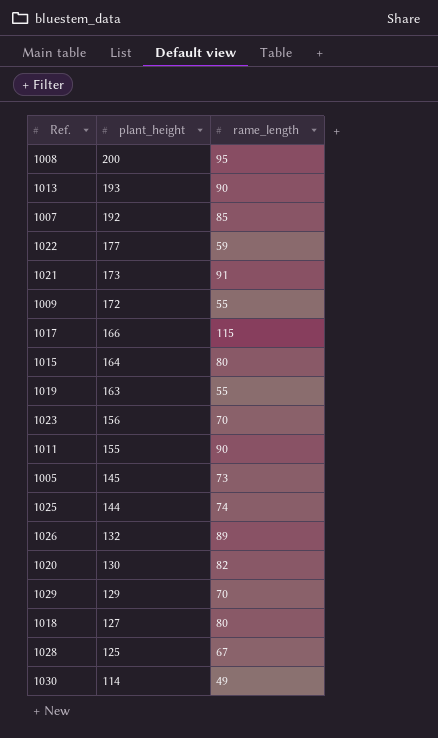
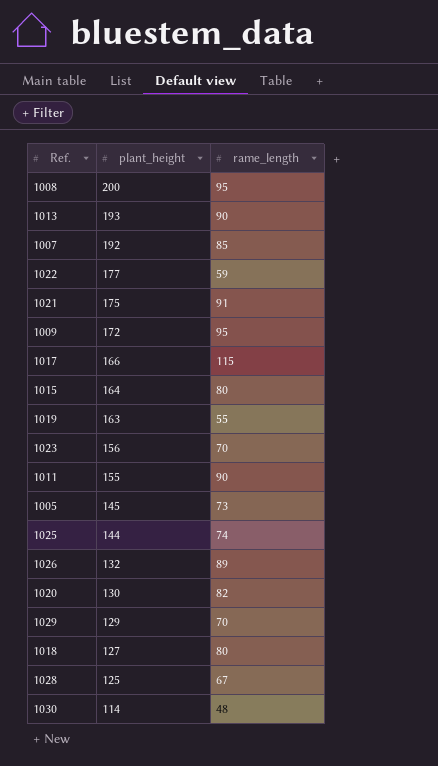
1021 | plant_height: 173 -> 175
1009 | rame_length: 55 -> 95
1030 | rame_length: 49 -> 48

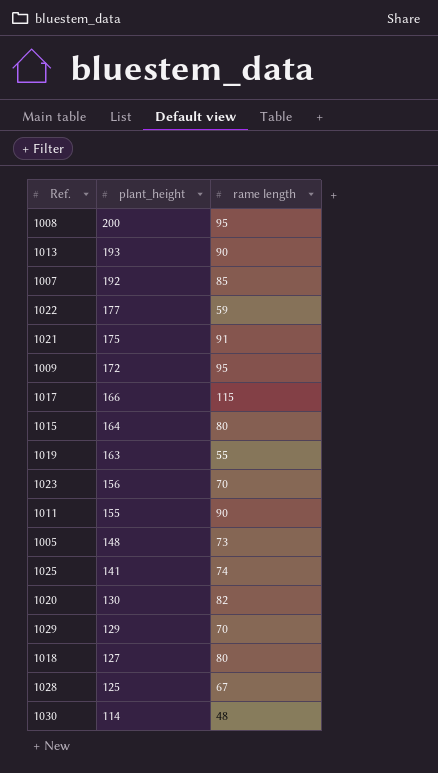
column name: rame_length -> rame length
row 1026: 132 | 89 -> none
1005 | plant_height: 145 -> 148
1025 | plant_height: 144 -> 141

